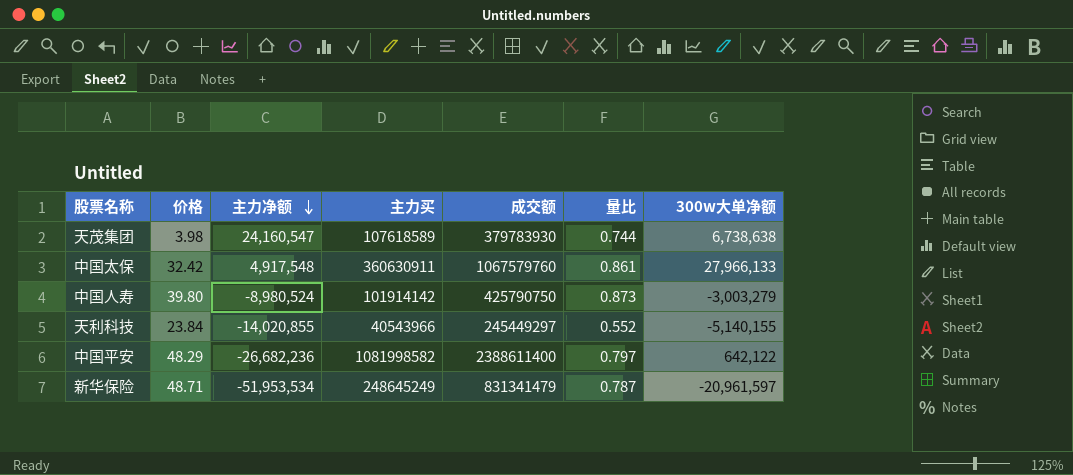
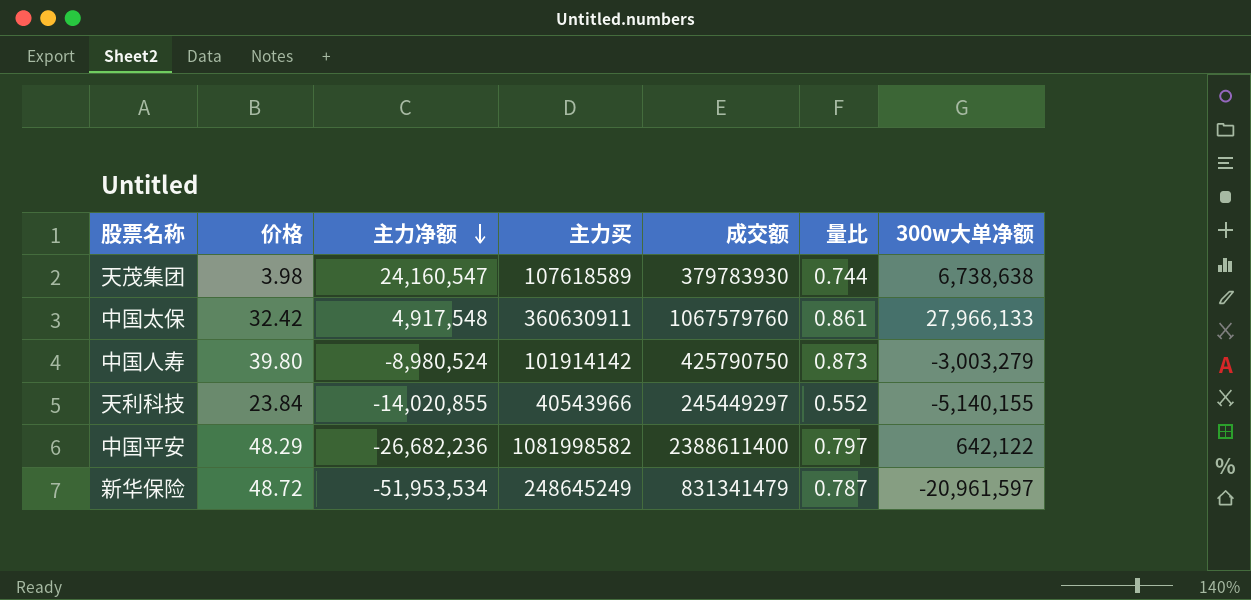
新华保险 | 价格: 48.71 -> 48.72

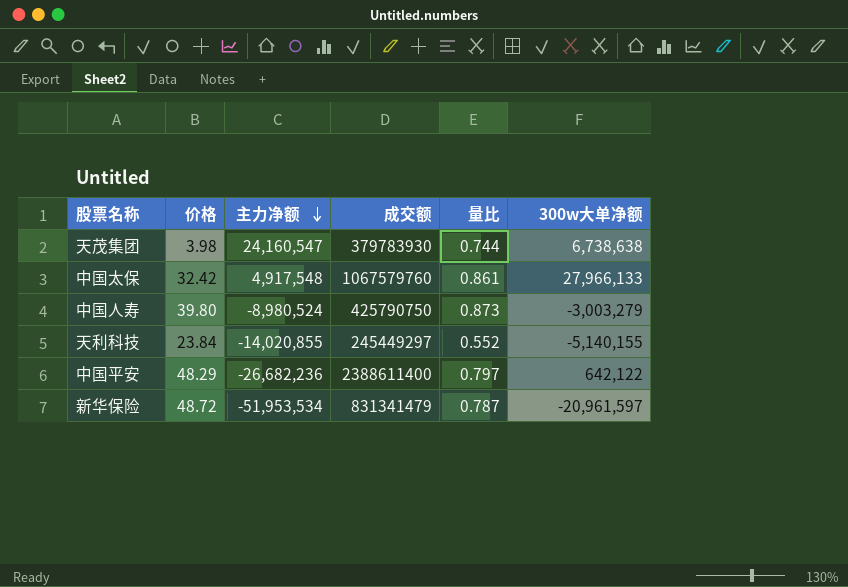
column 主力买 | position: 4 -> none

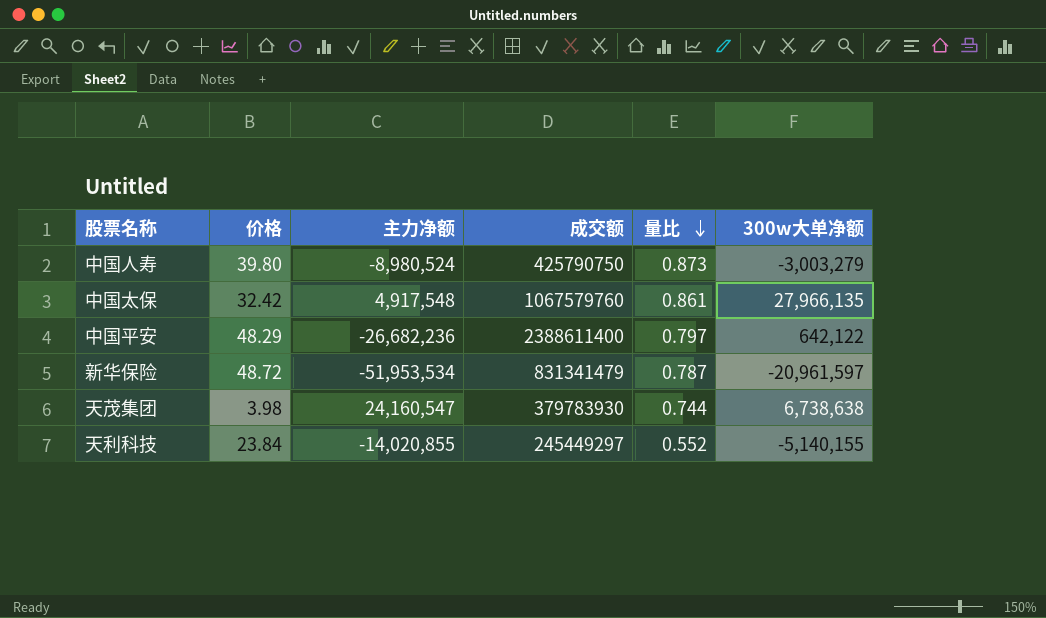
row order: 主力净额 descending -> 量比 descending
中国太保 | 300w大单净额: 27,966,133 -> 27,966,135

